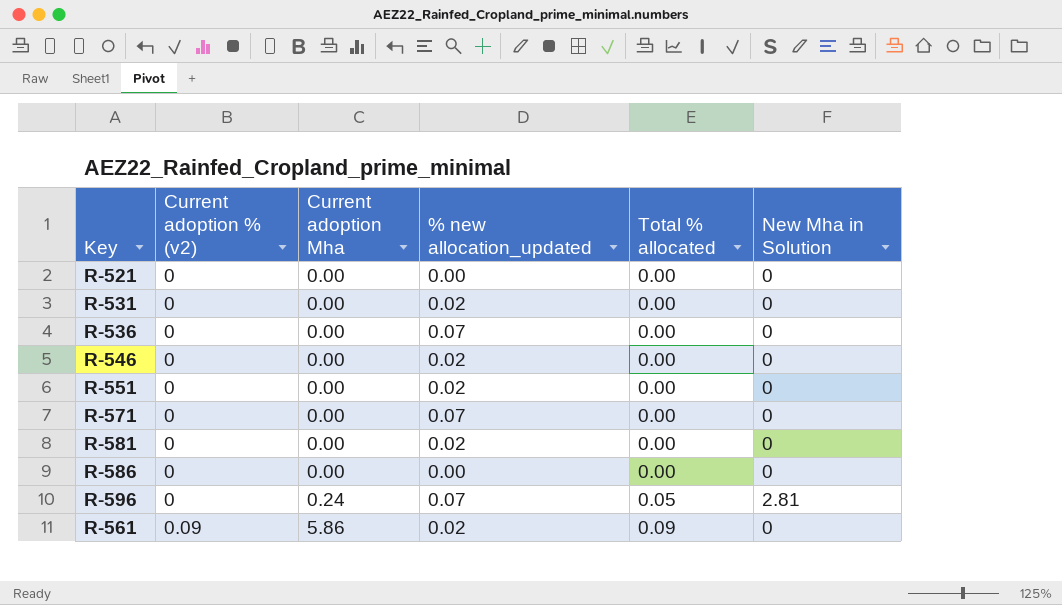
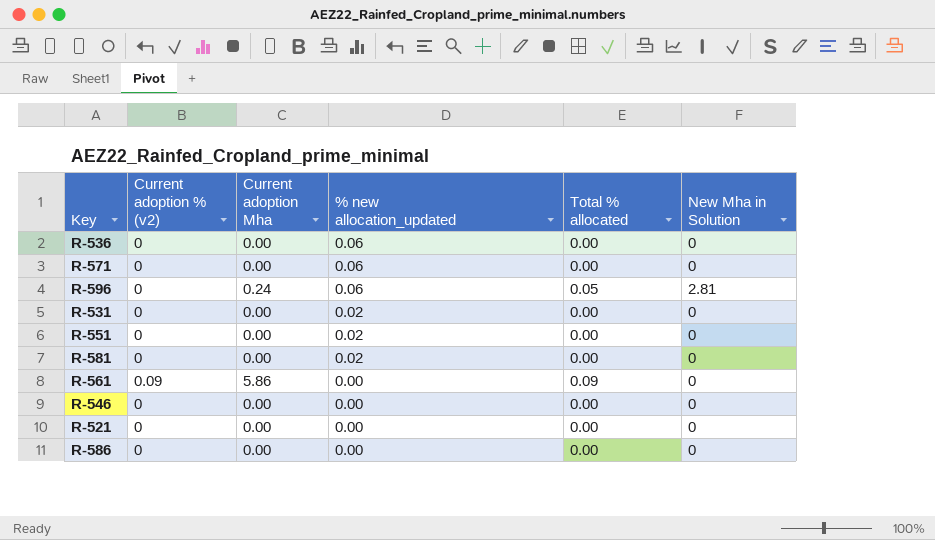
row order: Current adoption % (v2) ascending -> % new allocation_updated descending
R-536 | % new allocation_updated: 0.07 -> 0.06
R-571 | % new allocation_updated: 0.07 -> 0.06
R-596 | % new allocation_updated: 0.07 -> 0.06
R-561 | % new allocation_updated: 0.02 -> 0.00
R-546 | % new allocation_updated: 0.02 -> 0.00

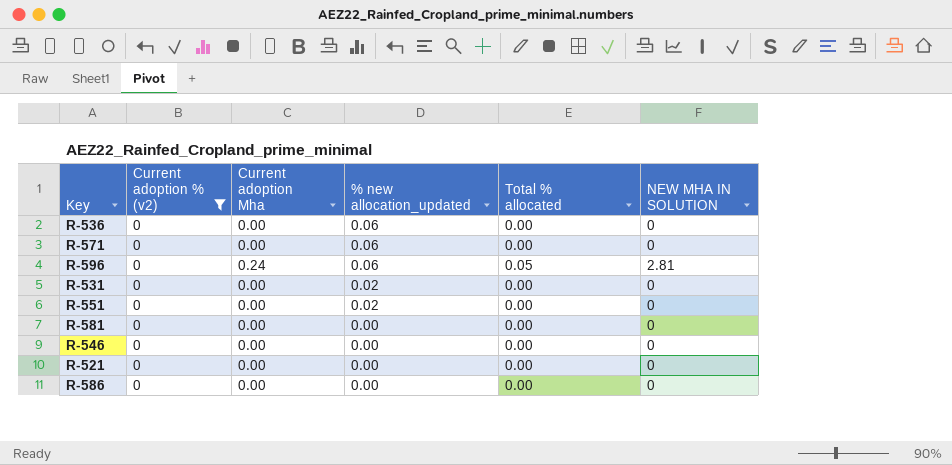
filter: none -> Current adoption % (v2) = 0
column name: New Mha in Solution -> NEW MHA IN SOLUTION
R-581 | % new allocation_updated: 0.02 -> 0.00

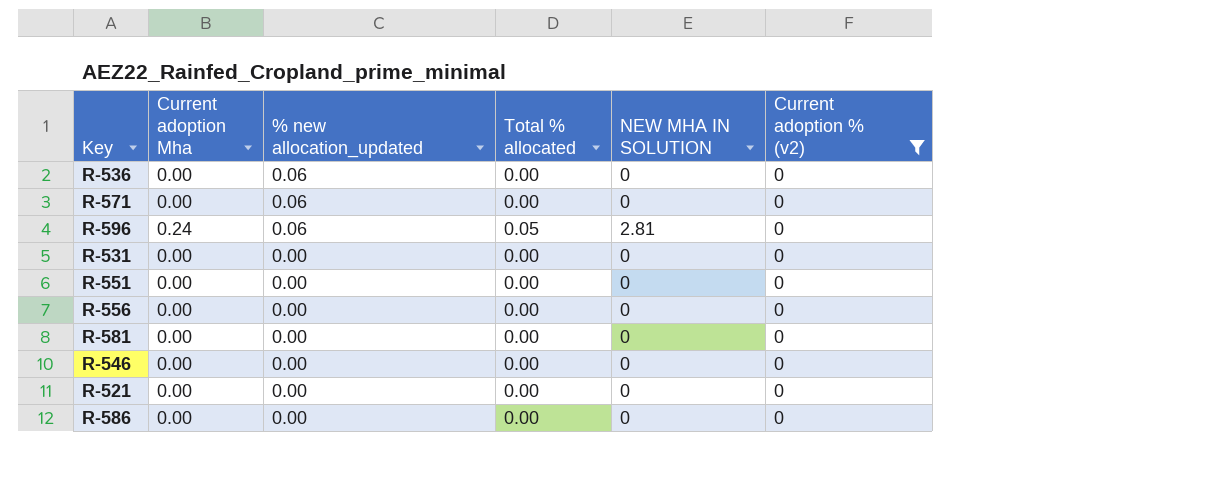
column Current adoption % (v2) | position: 2 -> 6
R-531 | % new allocation_updated: 0.02 -> 0.00
R-551 | % new allocation_updated: 0.02 -> 0.00
row R-556: none -> 0.00 | 0.00 | 0.00 | 0 | 0

